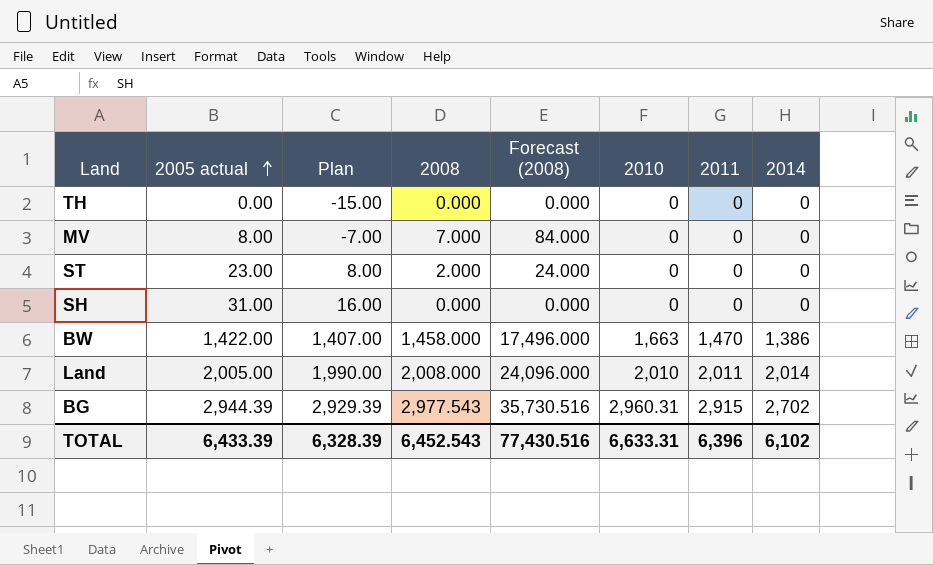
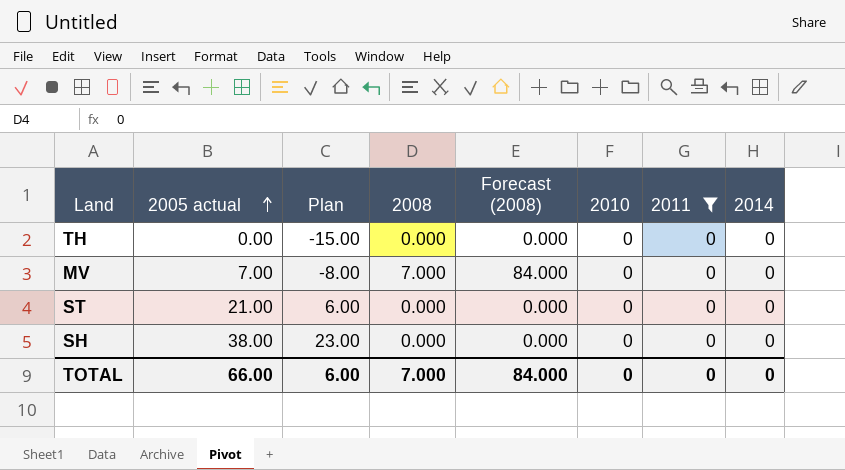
filter: none -> 2011 = 0
MV | 2005 actual: 8.00 -> 7.00
MV | Plan: -7.00 -> -8.00
ST | 2005 actual: 23.00 -> 21.00
ST | Plan: 8.00 -> 6.00
ST | 2008: 2.000 -> 0.000
ST | Forecast (2008): 24.000 -> 0.000
SH | 2005 actual: 31.00 -> 38.00
SH | Plan: 16.00 -> 23.00
TOTAL | 2005 actual: 6,433.39 -> 66.00
TOTAL | Plan: 6,328.39 -> 6.00
TOTAL | 2008: 6,452.543 -> 7.000
TOTAL | Forecast (2008): 77,430.516 -> 84.000
TOTAL | 2010: 6,633.31 -> 0
TOTAL | 2011: 6,396 -> 0
TOTAL | 2014: 6,102 -> 0

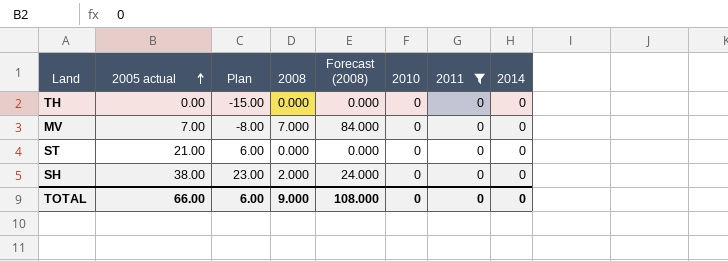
SH | 2008: 0.000 -> 2.000
SH | Forecast (2008): 0.000 -> 24.000
TOTAL | 2008: 7.000 -> 9.000
TOTAL | Forecast (2008): 84.000 -> 108.000

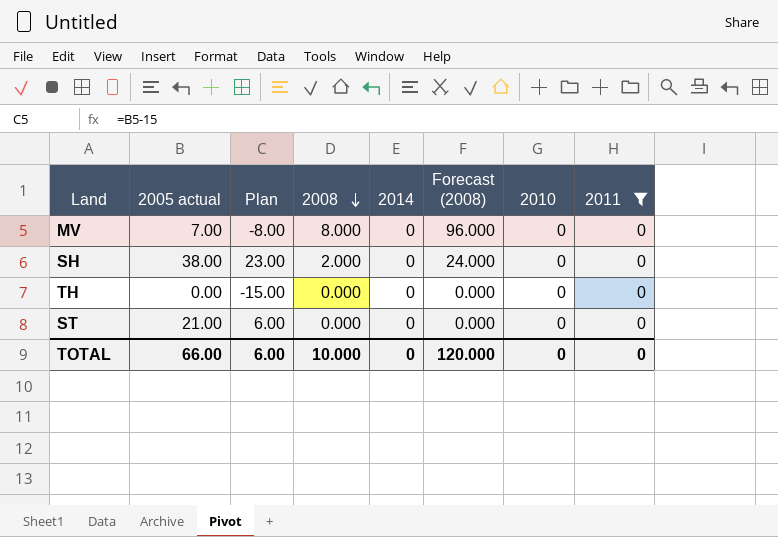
row order: 2005 actual ascending -> 2008 descending
column 2014 | position: 8 -> 5
MV | 2008: 7.000 -> 8.000
MV | Forecast (2008): 84.000 -> 96.000
TOTAL | 2008: 9.000 -> 10.000
TOTAL | Forecast (2008): 108.000 -> 120.000

